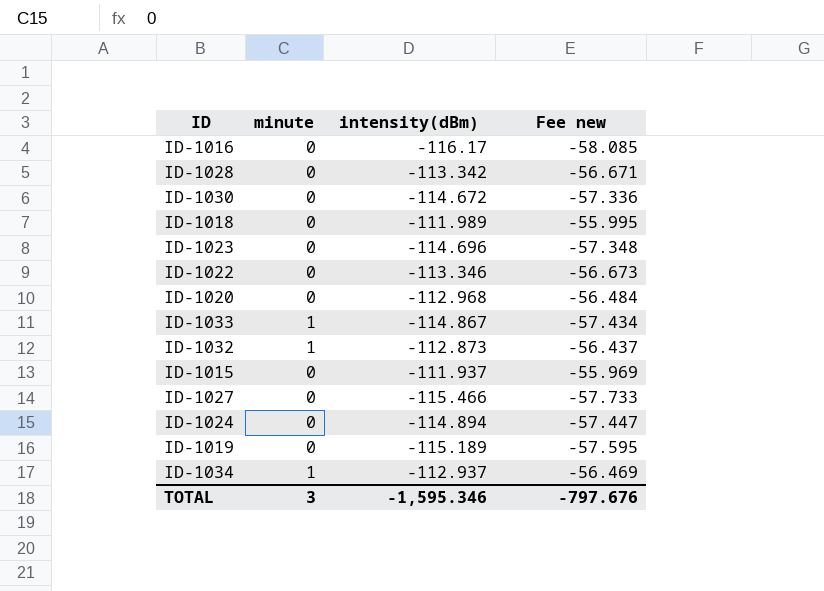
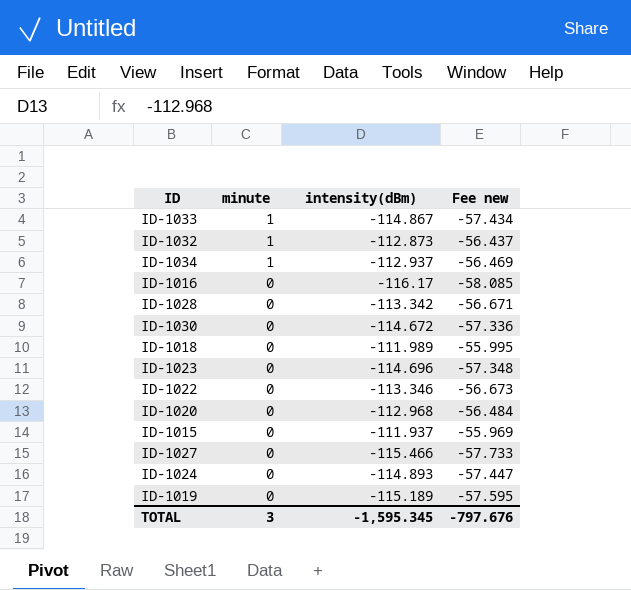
row order: none -> minute descending
ID-1024 | intensity(dBm): -114.894 -> -114.893
TOTAL | intensity(dBm): -1,595.346 -> -1,595.345

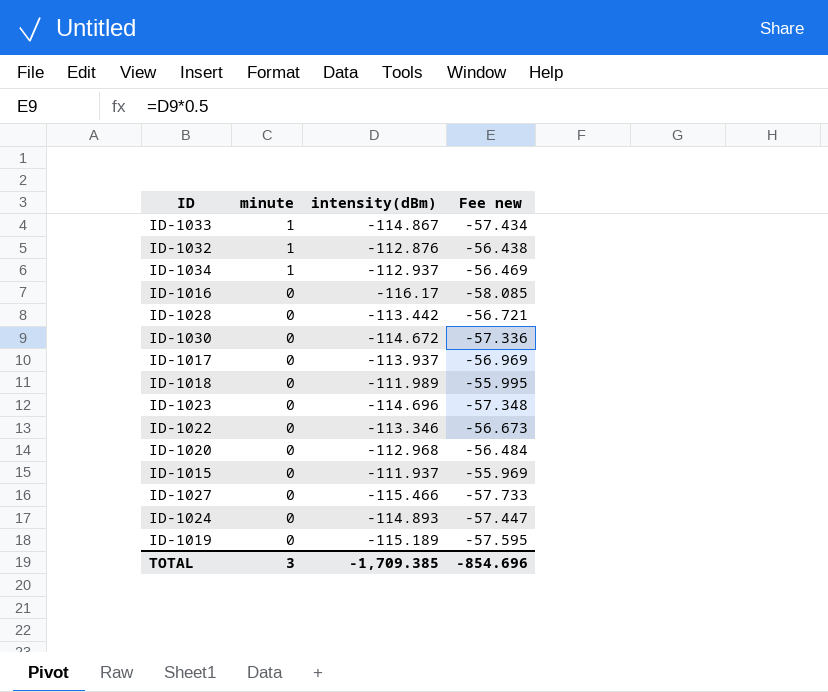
ID-1032 | intensity(dBm): -112.873 -> -112.876
ID-1032 | Fee new: -56.437 -> -56.438
ID-1028 | intensity(dBm): -113.342 -> -113.442
ID-1028 | Fee new: -56.671 -> -56.721
row ID-1017: none -> 0 | -113.937 | -56.969
TOTAL | intensity(dBm): -1,595.345 -> -1,709.385
TOTAL | Fee new: -797.676 -> -854.696

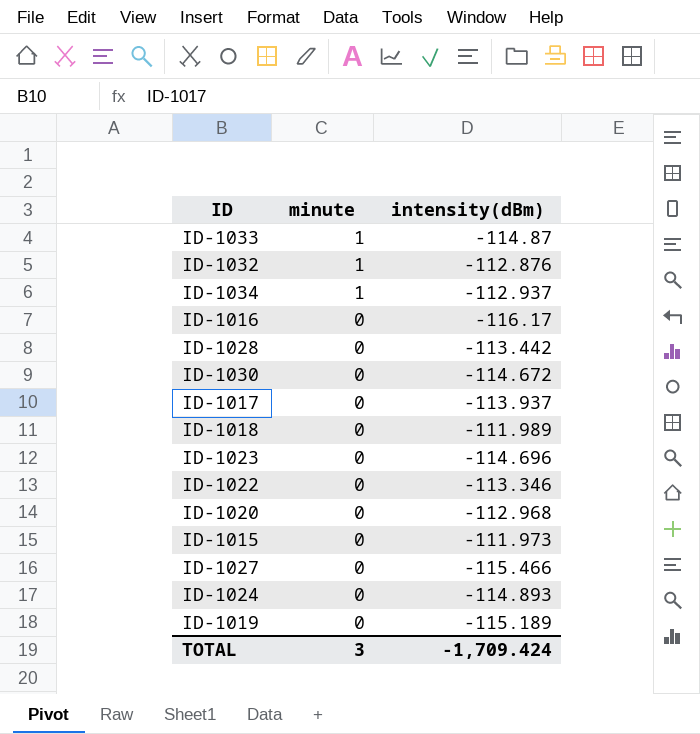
column Fee new | formula: [intensity(dBm)] * 0.5 -> none
ID-1033 | intensity(dBm): -114.867 -> -114.87
ID-1015 | intensity(dBm): -111.937 -> -111.973
TOTAL | intensity(dBm): -1,709.385 -> -1,709.424

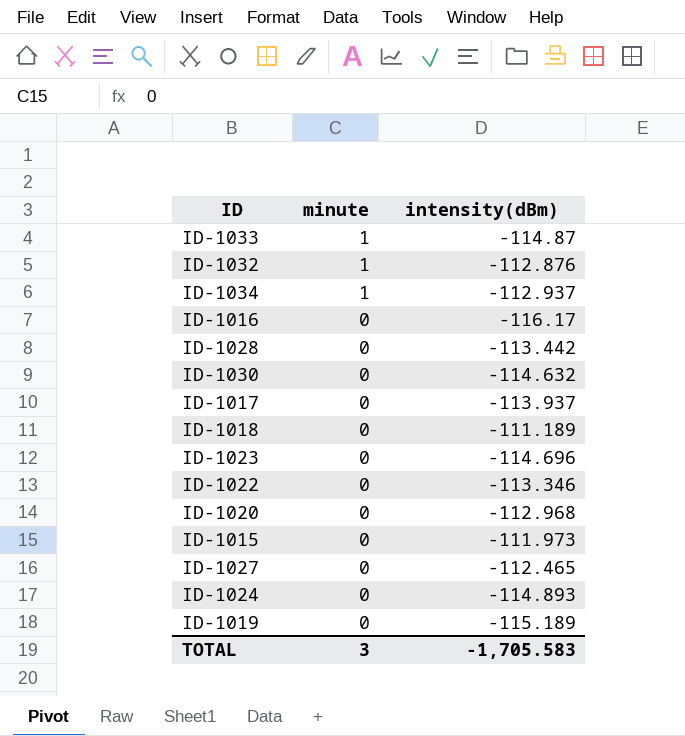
ID-1030 | intensity(dBm): -114.672 -> -114.632
ID-1018 | intensity(dBm): -111.989 -> -111.189
ID-1027 | intensity(dBm): -115.466 -> -112.465
TOTAL | intensity(dBm): -1,709.424 -> -1,705.583

